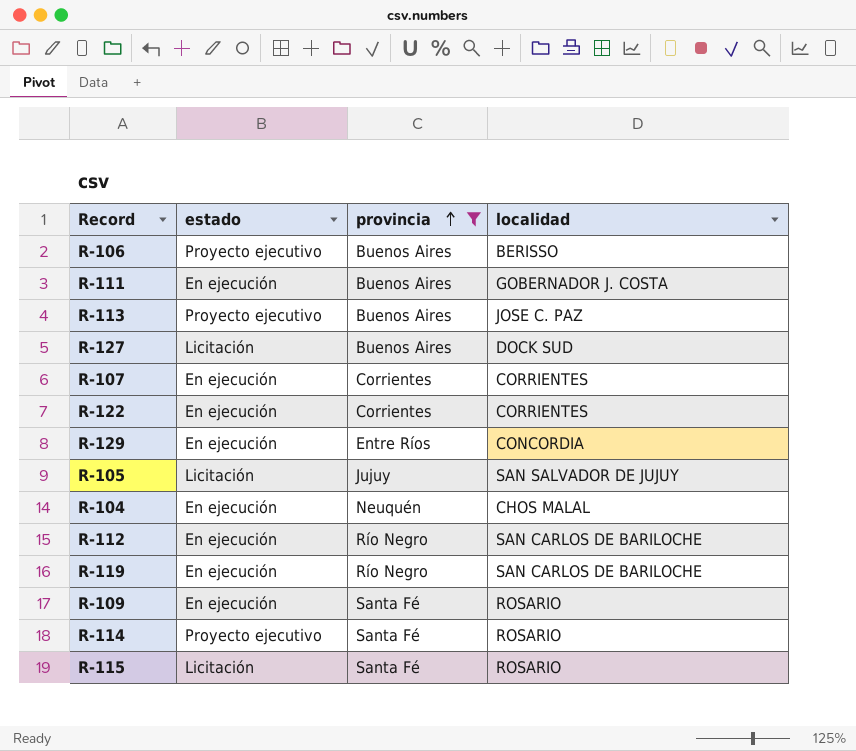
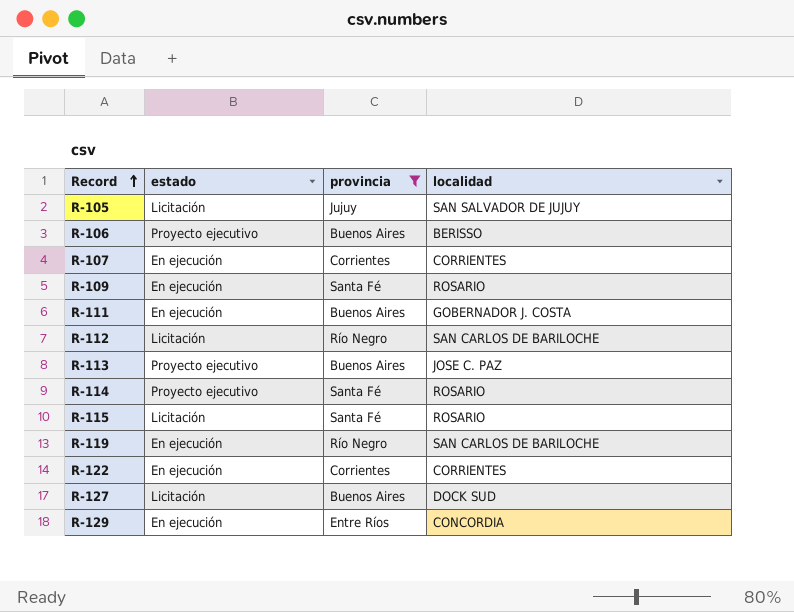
row order: provincia ascending -> Record ascending
row R-104: En ejecución | Neuquén | CHOS MALAL -> none
R-112 | estado: En ejecución -> Licitación

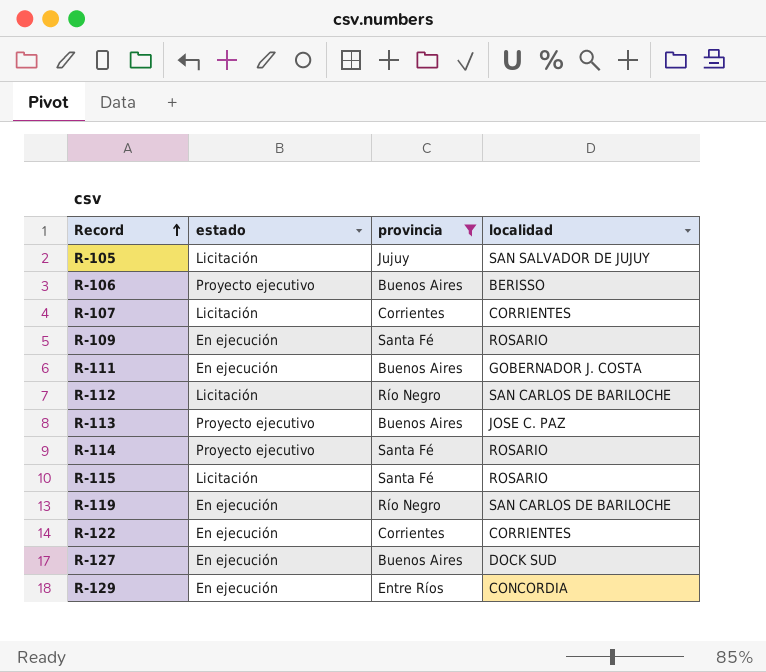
R-107 | estado: En ejecución -> Licitación
R-127 | estado: Licitación -> En ejecución

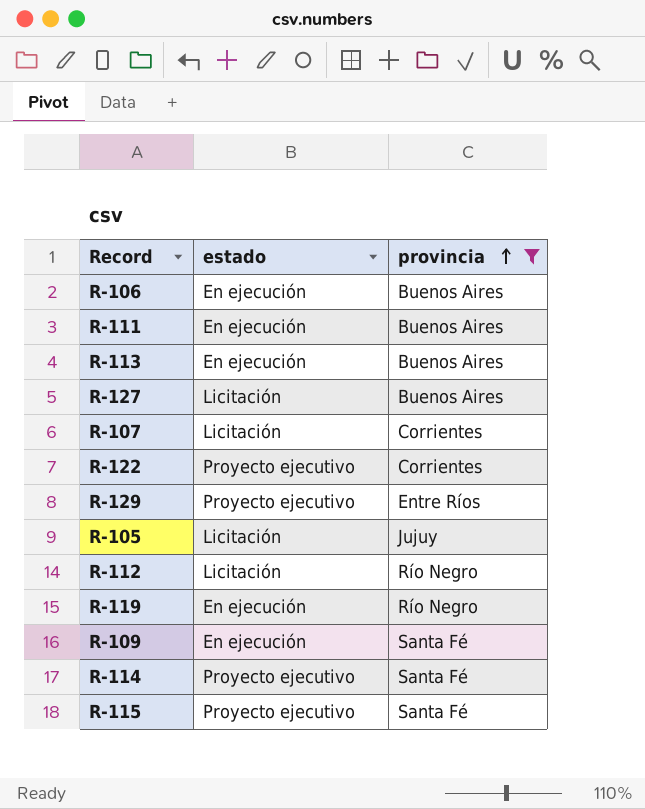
row order: Record ascending -> provincia ascending
column localidad | position: 4 -> none
R-106 | estado: Proyecto ejecutivo -> En ejecución
R-113 | estado: Proyecto ejecutivo -> En ejecución
R-127 | estado: En ejecución -> Licitación
R-122 | estado: En ejecución -> Proyecto ejecutivo
R-129 | estado: En ejecución -> Proyecto ejecutivo
R-115 | estado: Licitación -> Proyecto ejecutivo

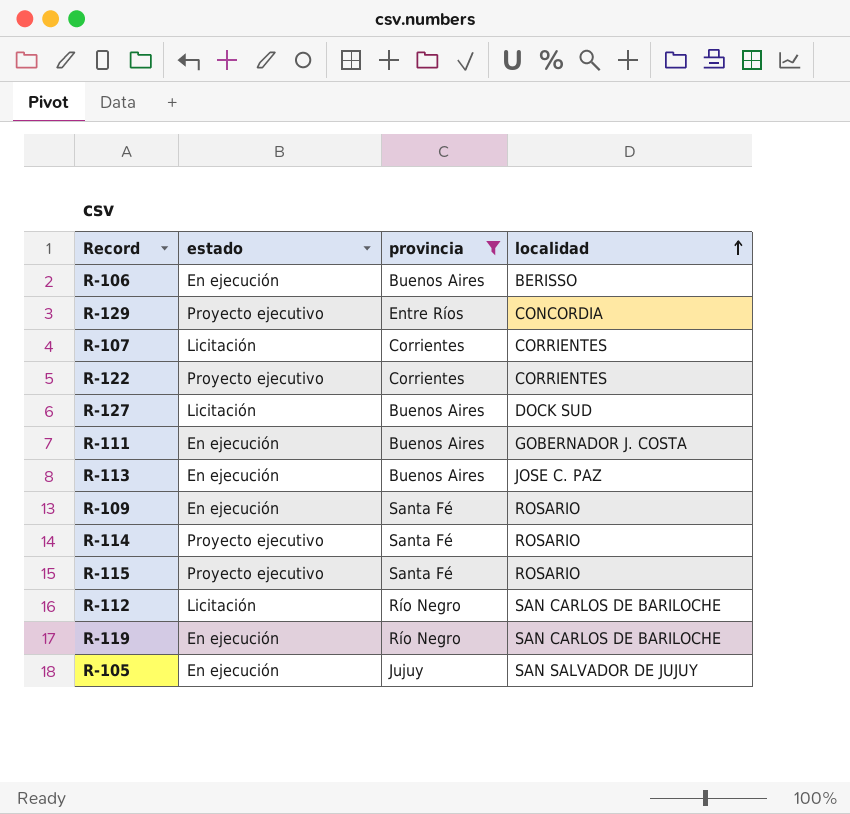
row order: provincia ascending -> localidad ascending
column localidad | position: none -> 4
R-105 | estado: Licitación -> En ejecución

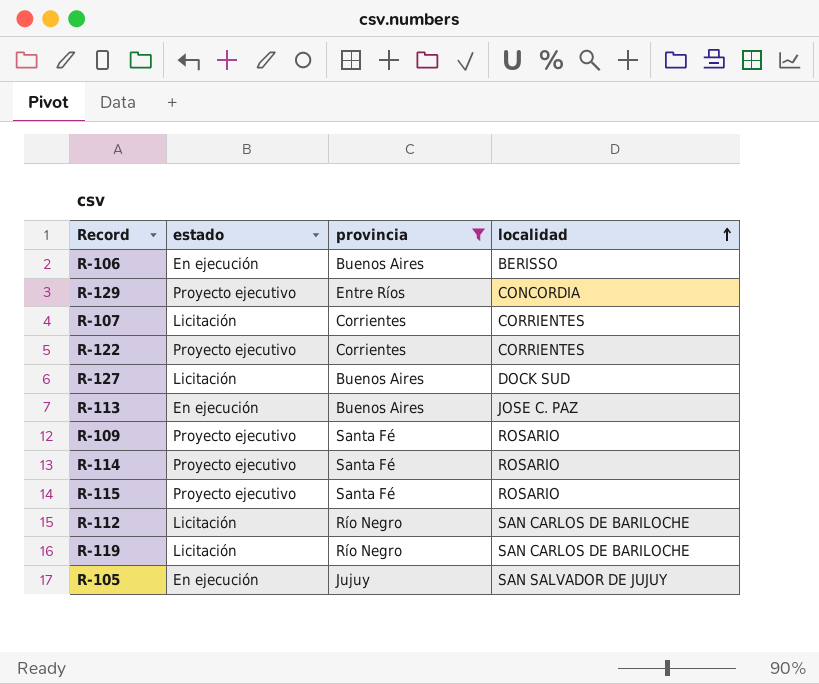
row R-111: En ejecución | Buenos Aires | GOBERNADOR J. COSTA -> none
R-109 | estado: En ejecución -> Proyecto ejecutivo
R-119 | estado: En ejecución -> Licitación

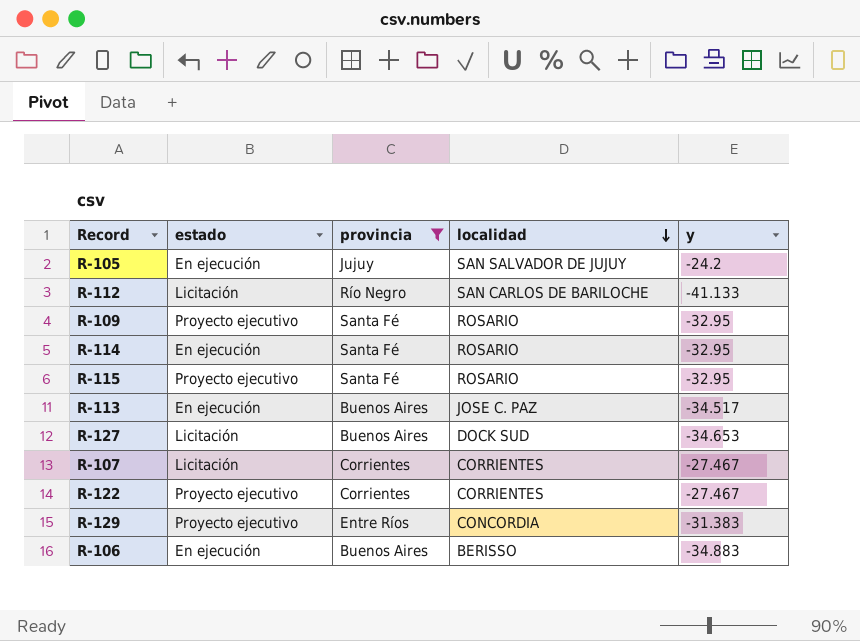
row order: localidad ascending -> localidad descending
column y | position: none -> 5
row R-119: Licitación | Río Negro | SAN CARLOS DE BARILOCHE -> none
R-114 | estado: Proyecto ejecutivo -> En ejecución

